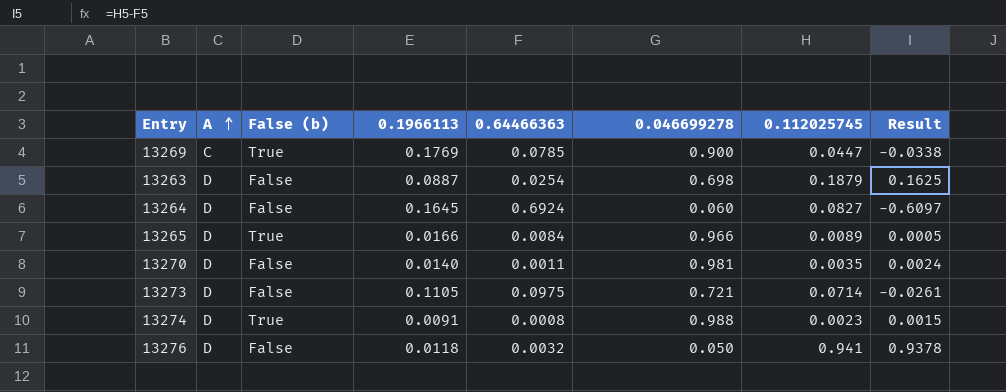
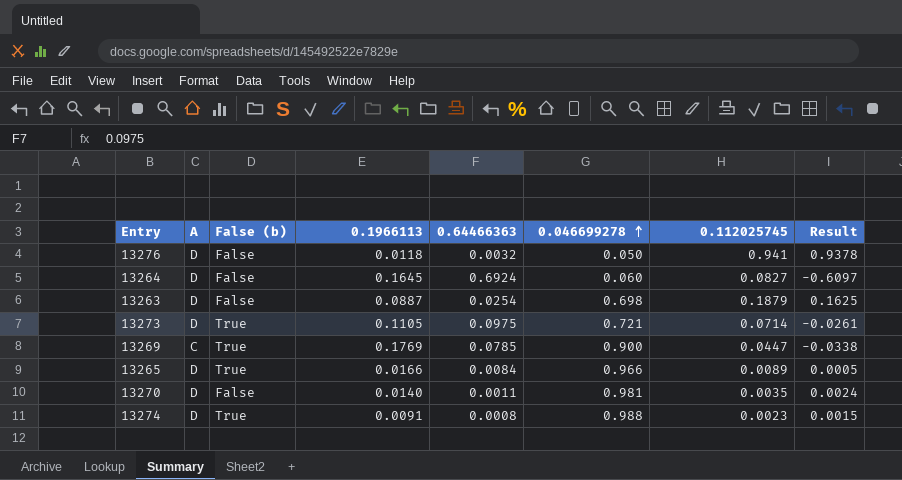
row order: A ascending -> 0.046699278 ascending
13273 | False (b): False -> True

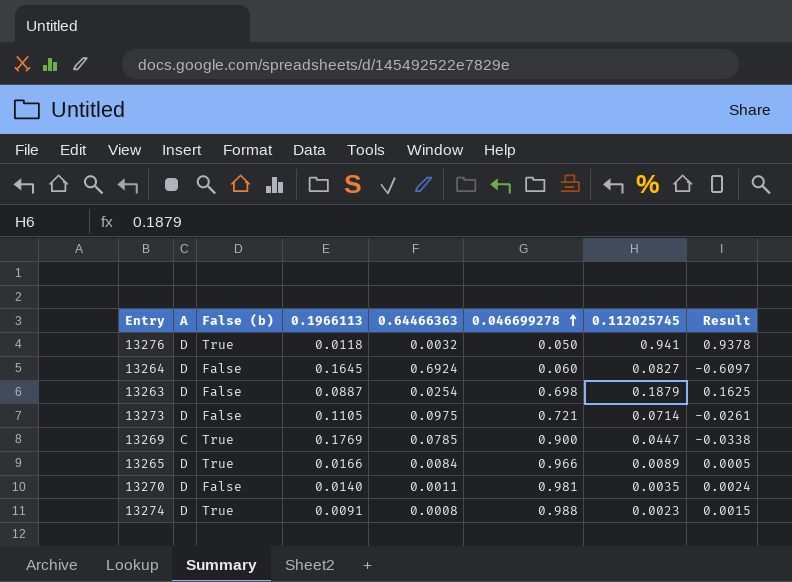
13276 | False (b): False -> True
13273 | False (b): True -> False

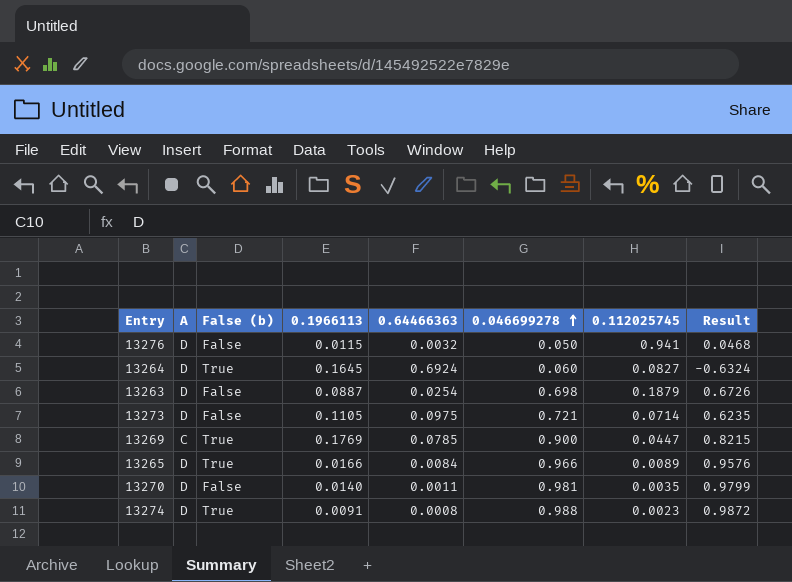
column Result | formula: [0.112025745] - [0.64466363] -> [0.046699278] - [0.64466363]
13276 | False (b): True -> False
13276 | 0.1966113: 0.0118 -> 0.0115
13264 | False (b): False -> True

